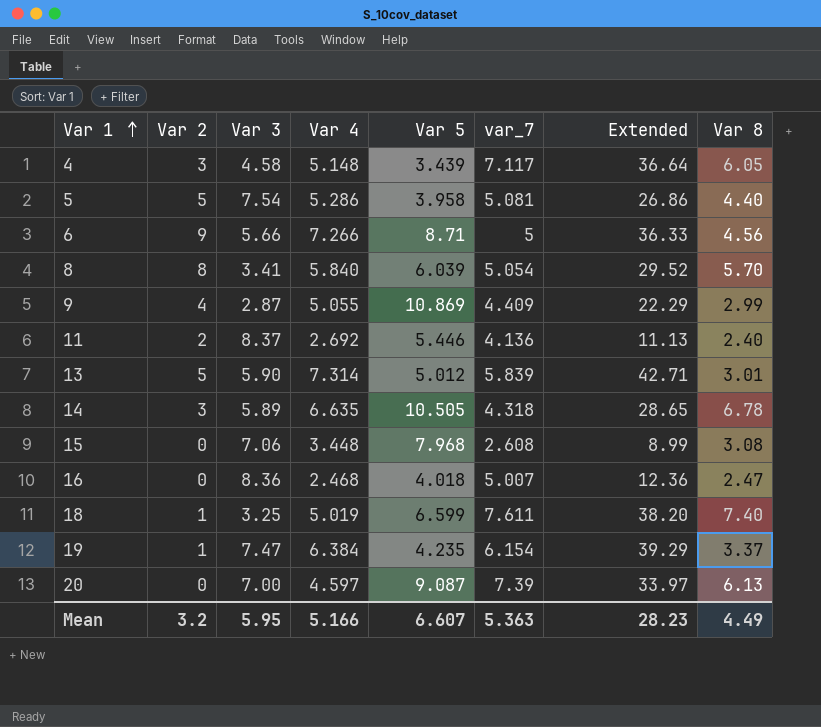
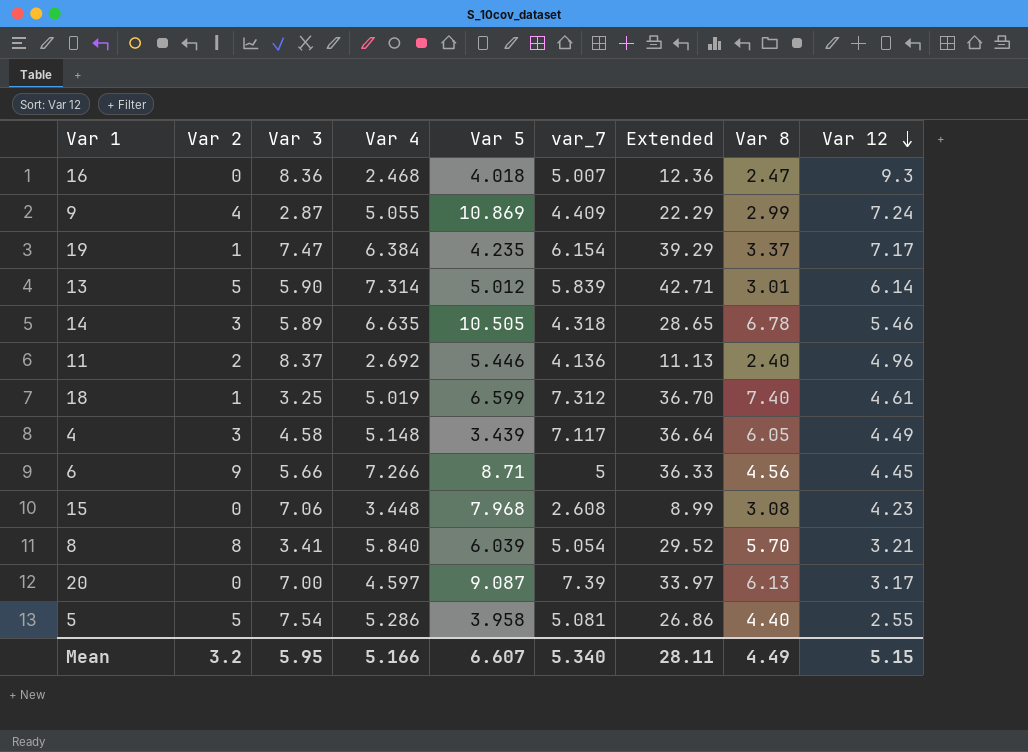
row order: Var 1 ascending -> Var 12 descending
column Var 12 | position: none -> 9
18 | var_7: 7.611 -> 7.312
18 | Extended: 38.20 -> 36.70
Mean | var_7: 5.363 -> 5.340
Mean | Extended: 28.23 -> 28.11

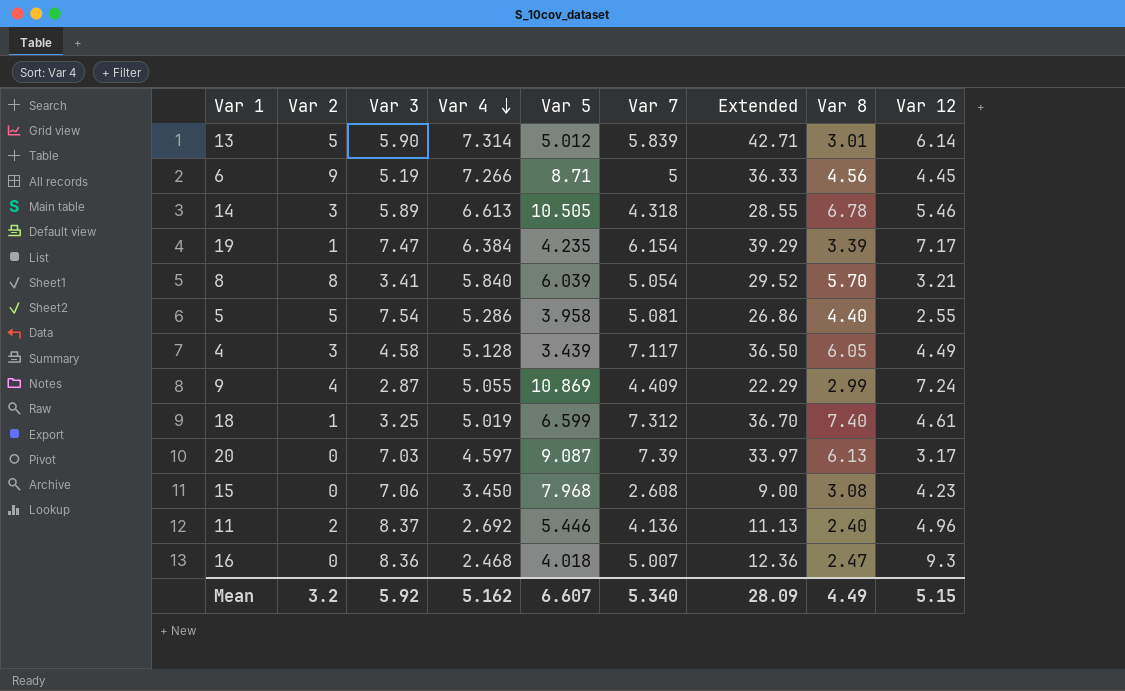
row order: Var 12 descending -> Var 4 descending
column name: var_7 -> Var 7
6 | Var 3: 5.66 -> 5.19
14 | Var 4: 6.635 -> 6.613
14 | Extended: 28.65 -> 28.55
19 | Var 8: 3.37 -> 3.39
4 | Var 4: 5.148 -> 5.128
4 | Extended: 36.64 -> 36.50
20 | Var 3: 7.00 -> 7.03
15 | Var 4: 3.448 -> 3.450
15 | Extended: 8.99 -> 9.00
Mean | Var 3: 5.95 -> 5.92
Mean | Var 4: 5.166 -> 5.162
Mean | Extended: 28.11 -> 28.09

